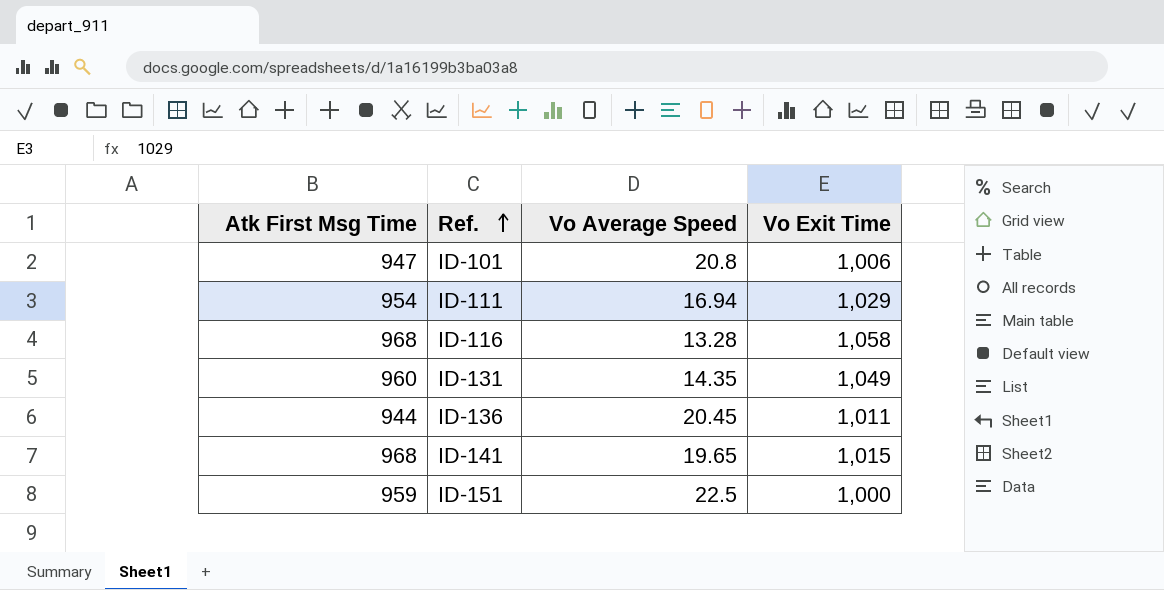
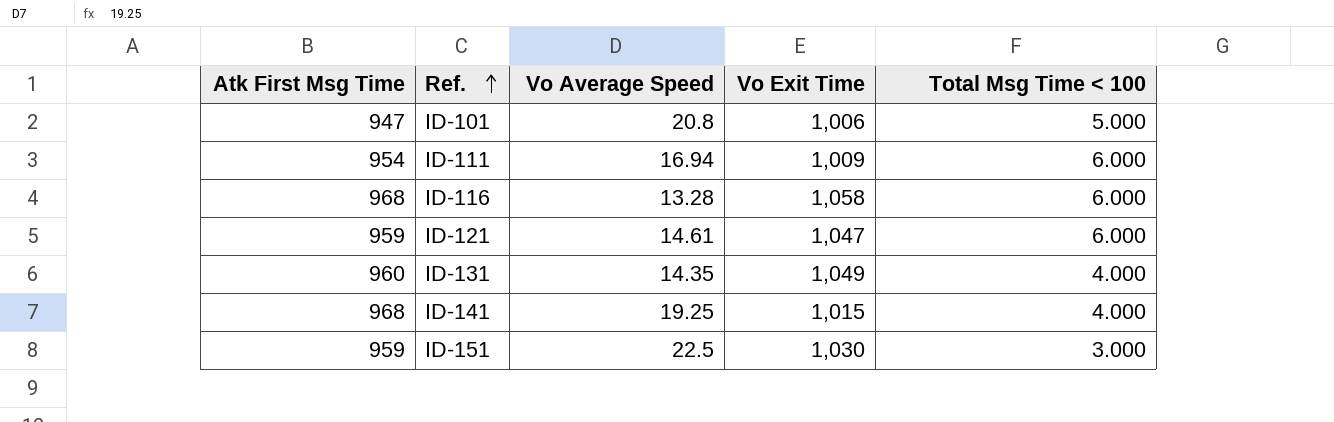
column Total Msg Time < 100 | position: none -> 5
row ID-136: 944 | 20.45 | 1,011 -> none
ID-111 | Vo Exit Time: 1,029 -> 1,009
row ID-121: none -> 959 | 14.61 | 1,047 | 6.000
ID-141 | Vo Average Speed: 19.65 -> 19.25
ID-151 | Vo Exit Time: 1,000 -> 1,030

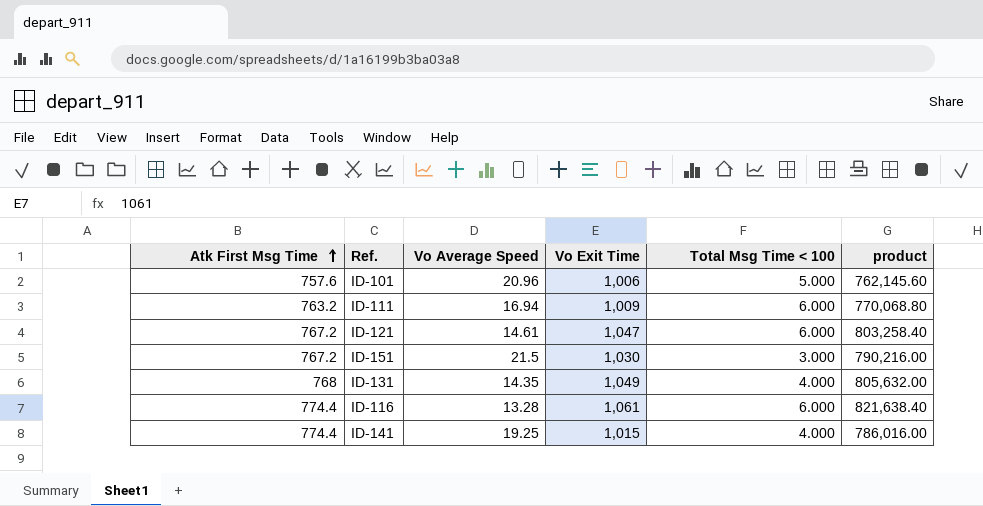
row order: Ref. ascending -> Atk First Msg Time ascending
column product | formula: none -> [Atk First Msg Time] * [Vo Exit Time]
ID-101 | Atk First Msg Time: 947 -> 757.6
ID-101 | Vo Average Speed: 20.8 -> 20.96
ID-111 | Atk First Msg Time: 954 -> 763.2
ID-121 | Atk First Msg Time: 959 -> 767.2
ID-151 | Atk First Msg Time: 959 -> 767.2
ID-151 | Vo Average Speed: 22.5 -> 21.5
ID-131 | Atk First Msg Time: 960 -> 768
ID-116 | Atk First Msg Time: 968 -> 774.4
ID-116 | Vo Exit Time: 1,058 -> 1,061
ID-141 | Atk First Msg Time: 968 -> 774.4

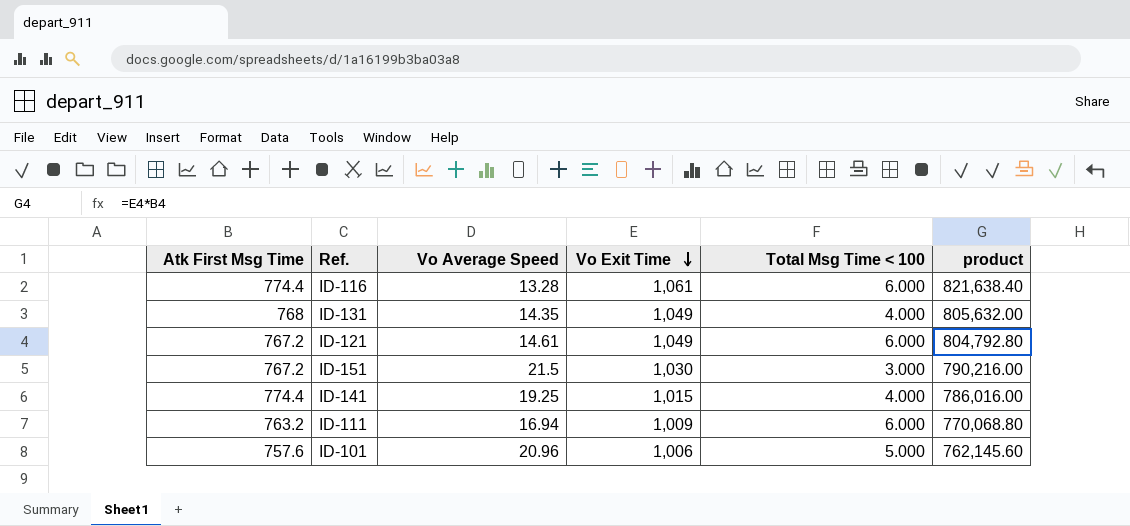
row order: Atk First Msg Time ascending -> Vo Exit Time descending
ID-121 | Vo Exit Time: 1,047 -> 1,049
ID-121 | product: 803,258.40 -> 804,792.80

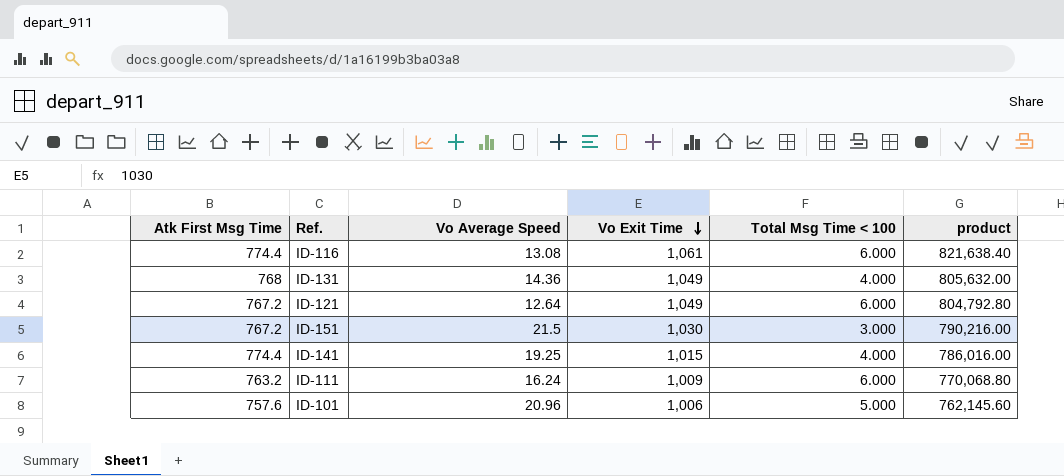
ID-116 | Vo Average Speed: 13.28 -> 13.08
ID-131 | Vo Average Speed: 14.35 -> 14.36
ID-121 | Vo Average Speed: 14.61 -> 12.64
ID-111 | Vo Average Speed: 16.94 -> 16.24

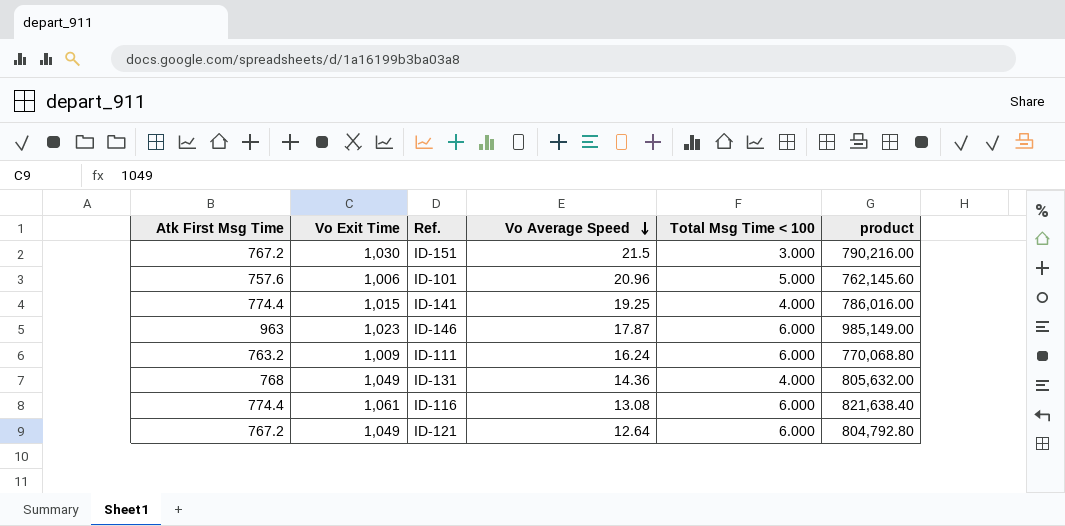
row order: Vo Exit Time descending -> Vo Average Speed descending
column Vo Exit Time | position: 4 -> 2
row ID-146: none -> 963 | 1,023 | 17.87 | 6.000 | 985,149.00

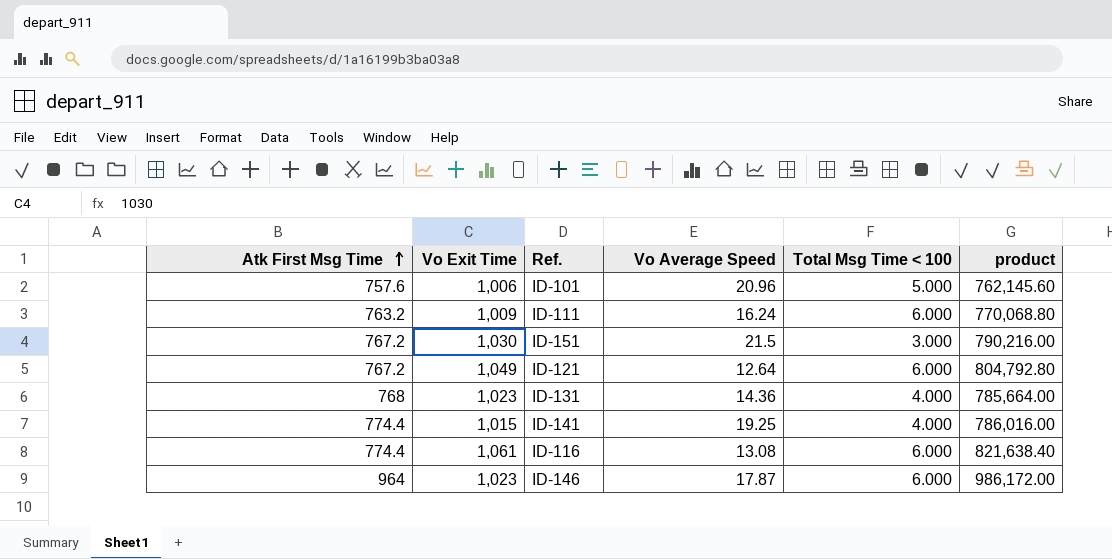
row order: Vo Average Speed descending -> Atk First Msg Time ascending
ID-131 | Vo Exit Time: 1,049 -> 1,023
ID-131 | product: 805,632.00 -> 785,664.00
ID-146 | Atk First Msg Time: 963 -> 964
ID-146 | product: 985,149.00 -> 986,172.00

